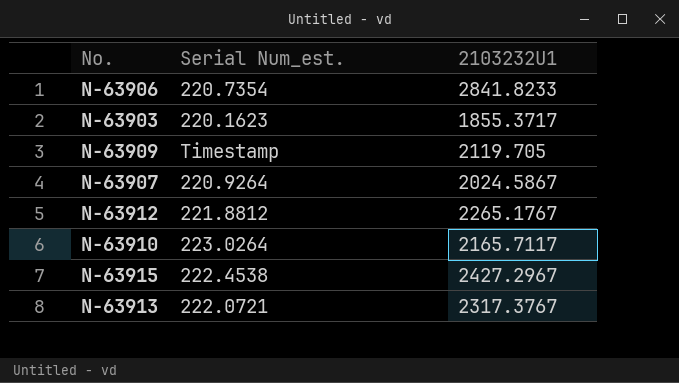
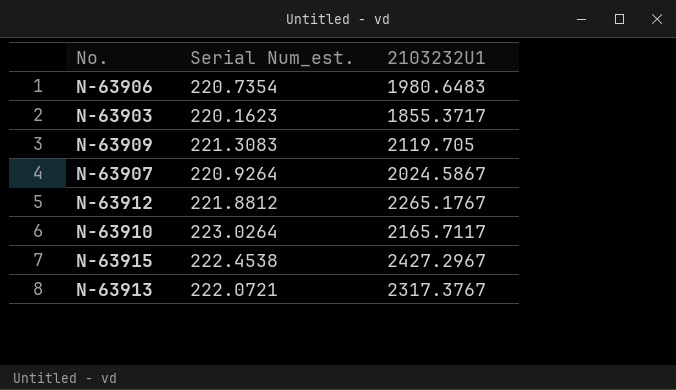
N-63906 | 2103232U1: 2841.8233 -> 1980.6483
N-63909 | Serial Num_est.: Timestamp -> 221.3083

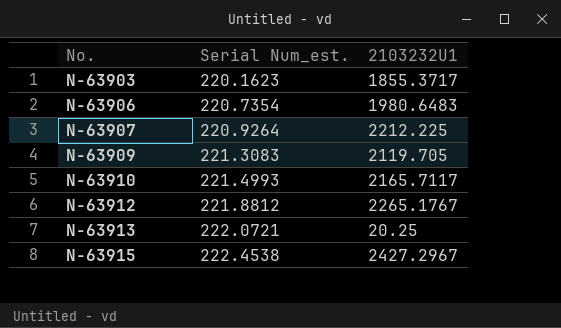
row order: none -> No. ascending
N-63907 | 2103232U1: 2024.5867 -> 2212.225
N-63910 | Serial Num_est.: 223.0264 -> 221.4993
N-63913 | 2103232U1: 2317.3767 -> 20.25

